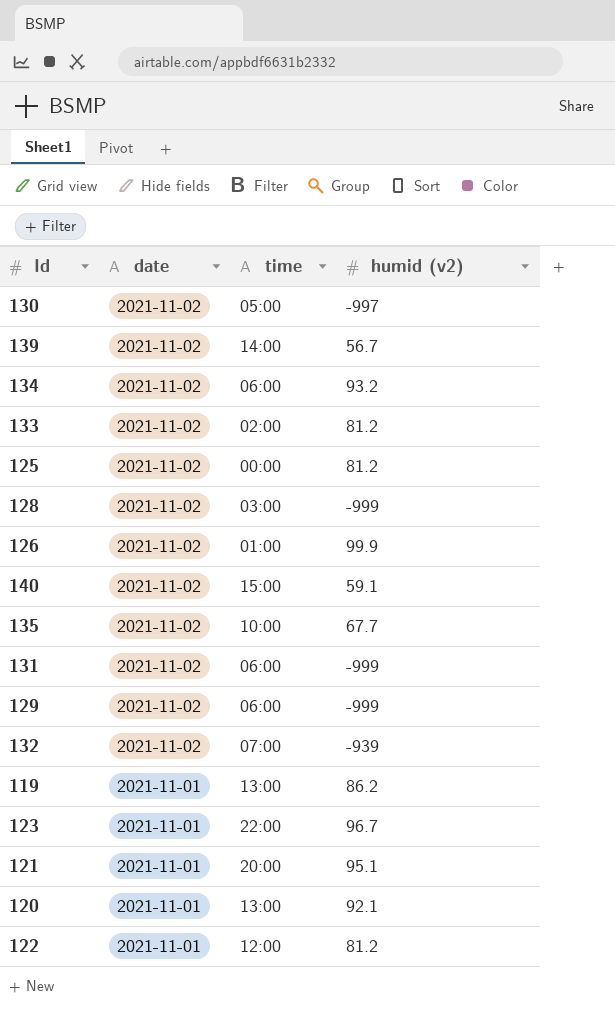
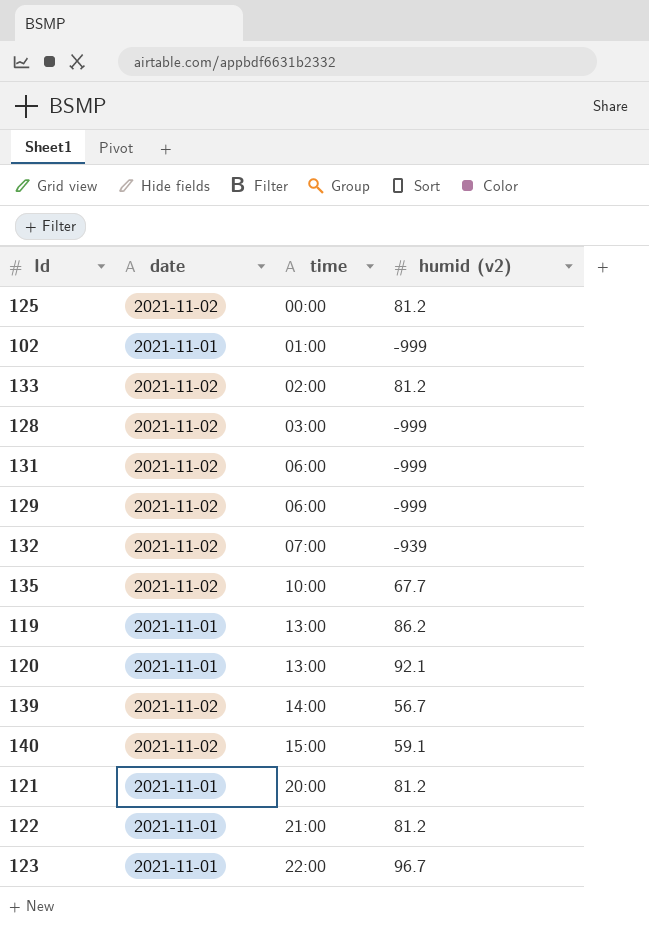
row order: date descending -> time ascending
row 130: 2021-11-02 | 05:00 | -997 -> none
row 134: 2021-11-02 | 06:00 | 93.2 -> none
row 126: 2021-11-02 | 01:00 | 99.9 -> none
row 102: none -> 2021-11-01 | 01:00 | -999
121 | humid (v2): 95.1 -> 81.2
122 | time: 12:00 -> 21:00

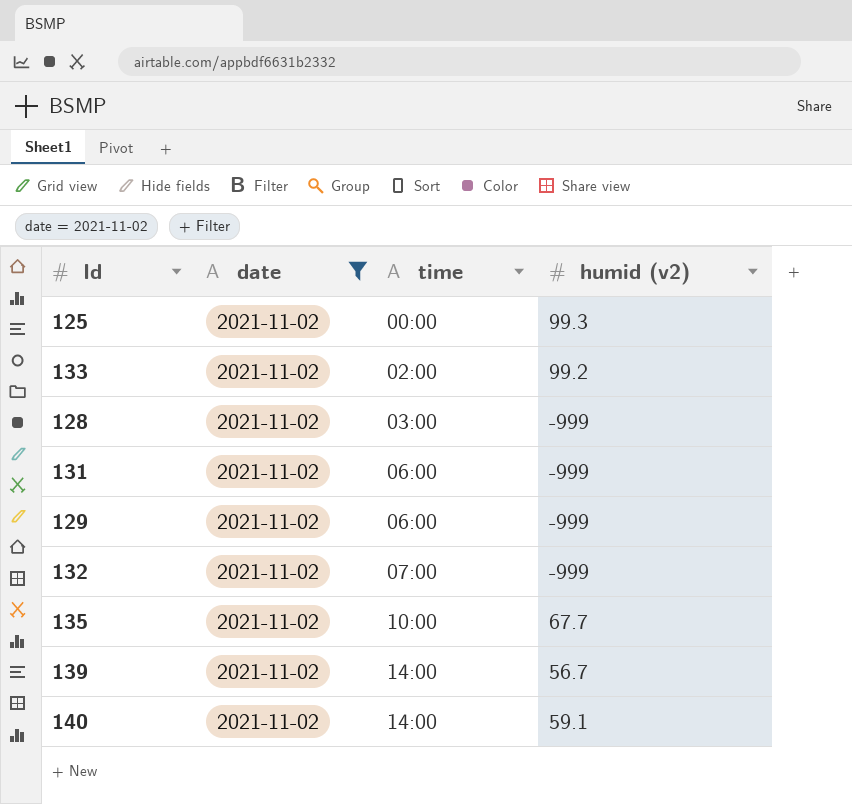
filter: none -> date = 2021-11-02
125 | humid (v2): 81.2 -> 99.3
133 | humid (v2): 81.2 -> 99.2
132 | humid (v2): -939 -> -999
140 | time: 15:00 -> 14:00

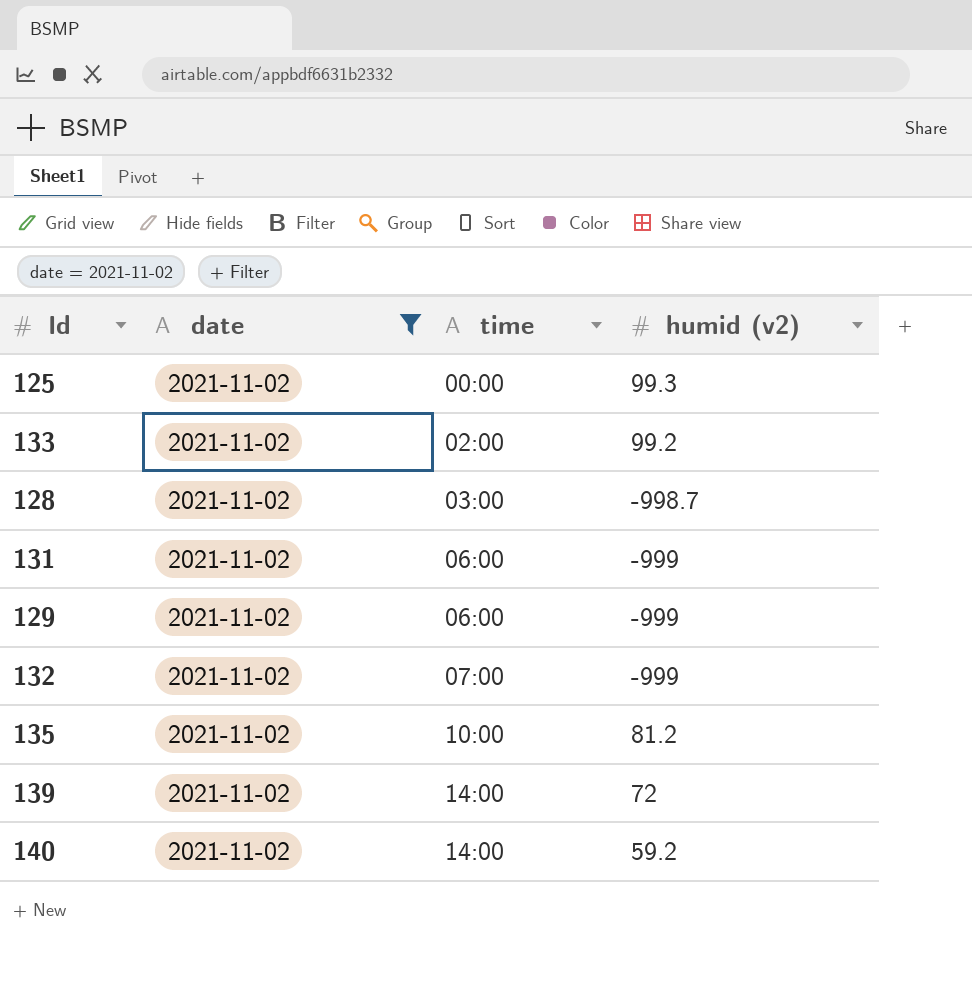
128 | humid (v2): -999 -> -998.7
135 | humid (v2): 67.7 -> 81.2
139 | humid (v2): 56.7 -> 72
140 | humid (v2): 59.1 -> 59.2

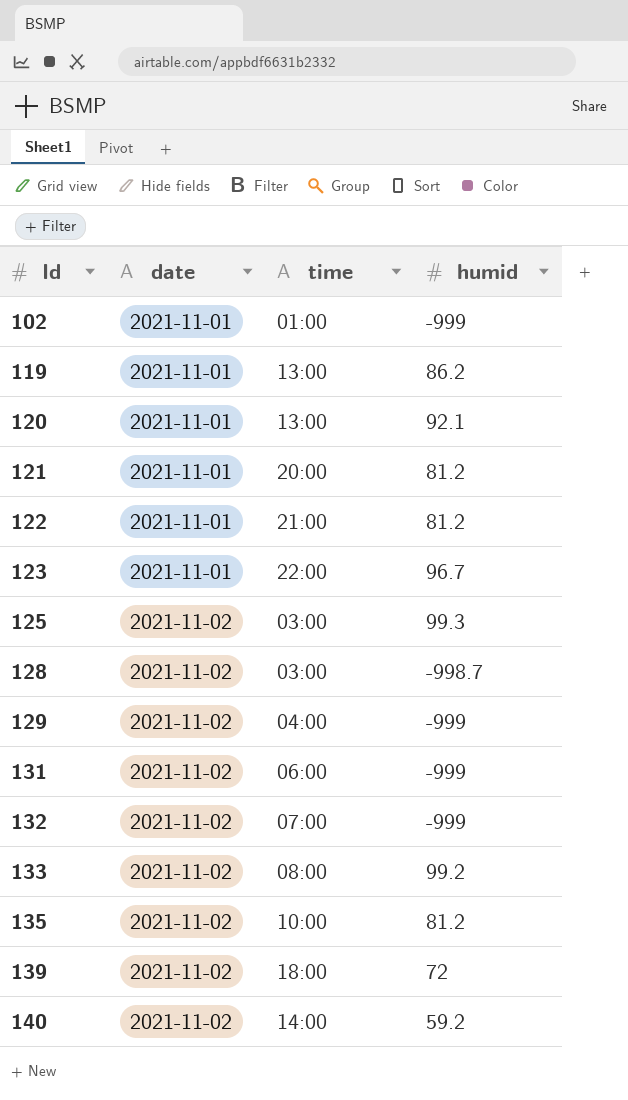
filter: date = 2021-11-02 -> none
row order: time ascending -> Id ascending
column name: humid (v2) -> humid
125 | time: 00:00 -> 03:00
129 | time: 06:00 -> 04:00
133 | time: 02:00 -> 08:00
139 | time: 14:00 -> 18:00

